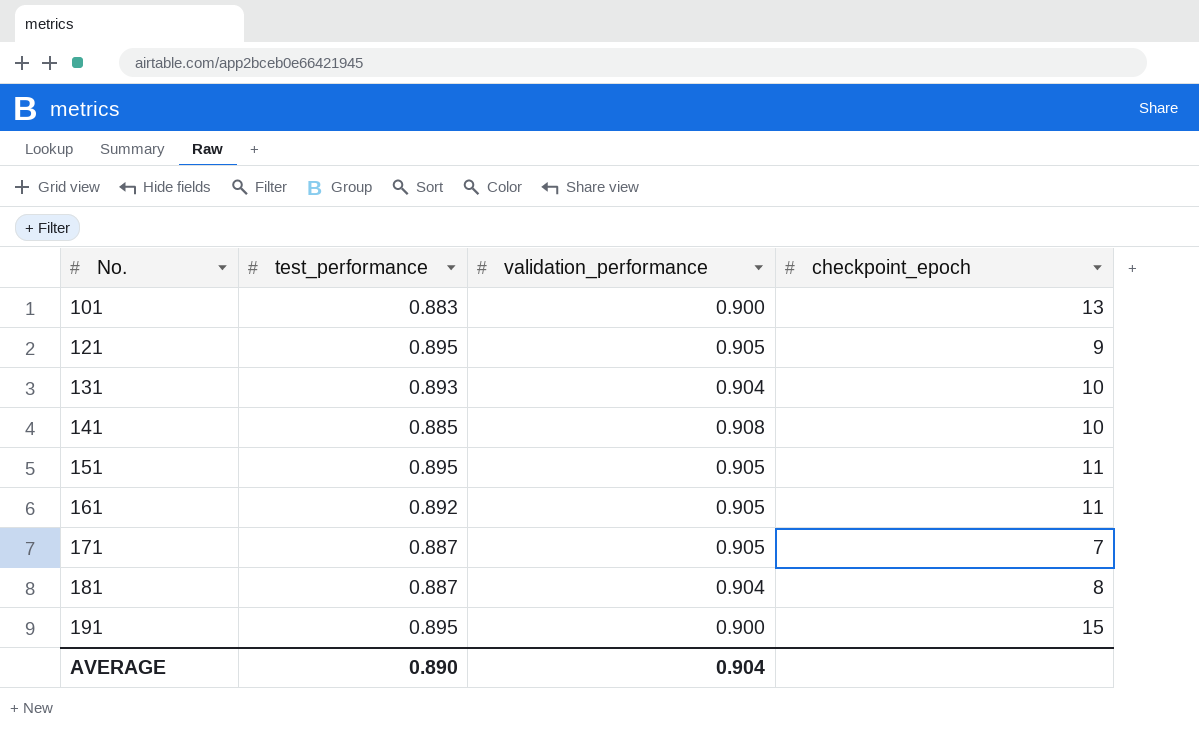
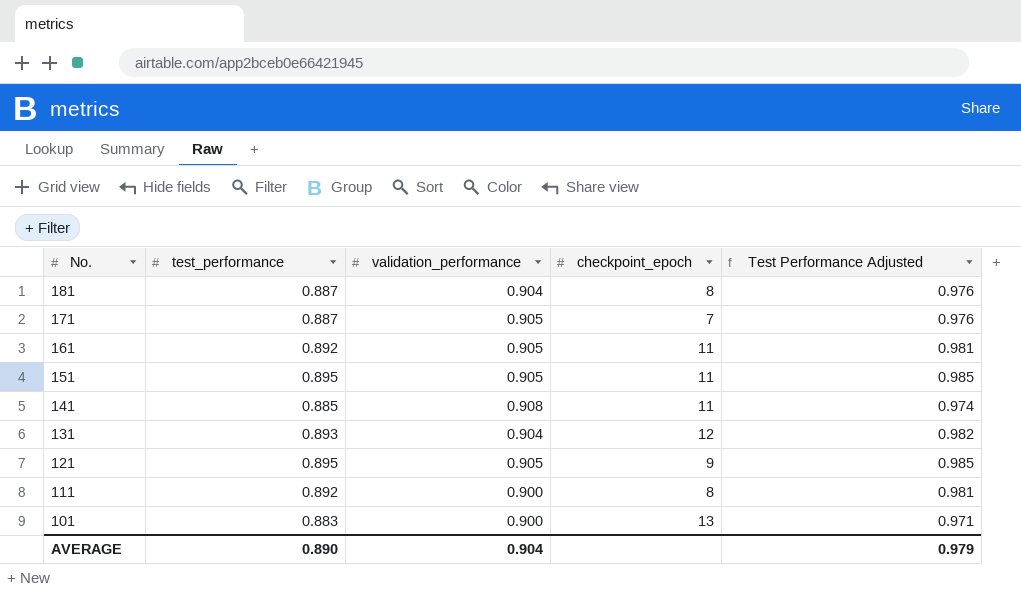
row order: No. ascending -> No. descending
column Test Performance Adjusted | formula: none -> [test_performance] * 1.1
row 191: 0.895 | 0.900 | 15 -> none
141 | checkpoint_epoch: 10 -> 11
131 | checkpoint_epoch: 10 -> 12
row 111: none -> 0.892 | 0.900 | 8 | 0.981

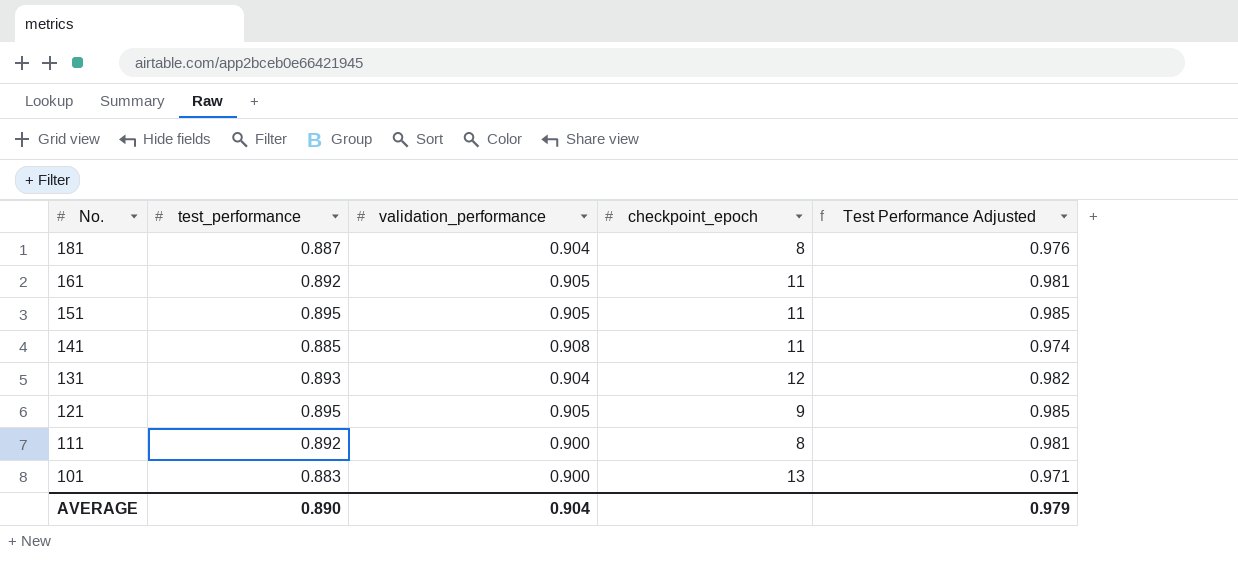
row 171: 0.887 | 0.905 | 7 | 0.976 -> none

